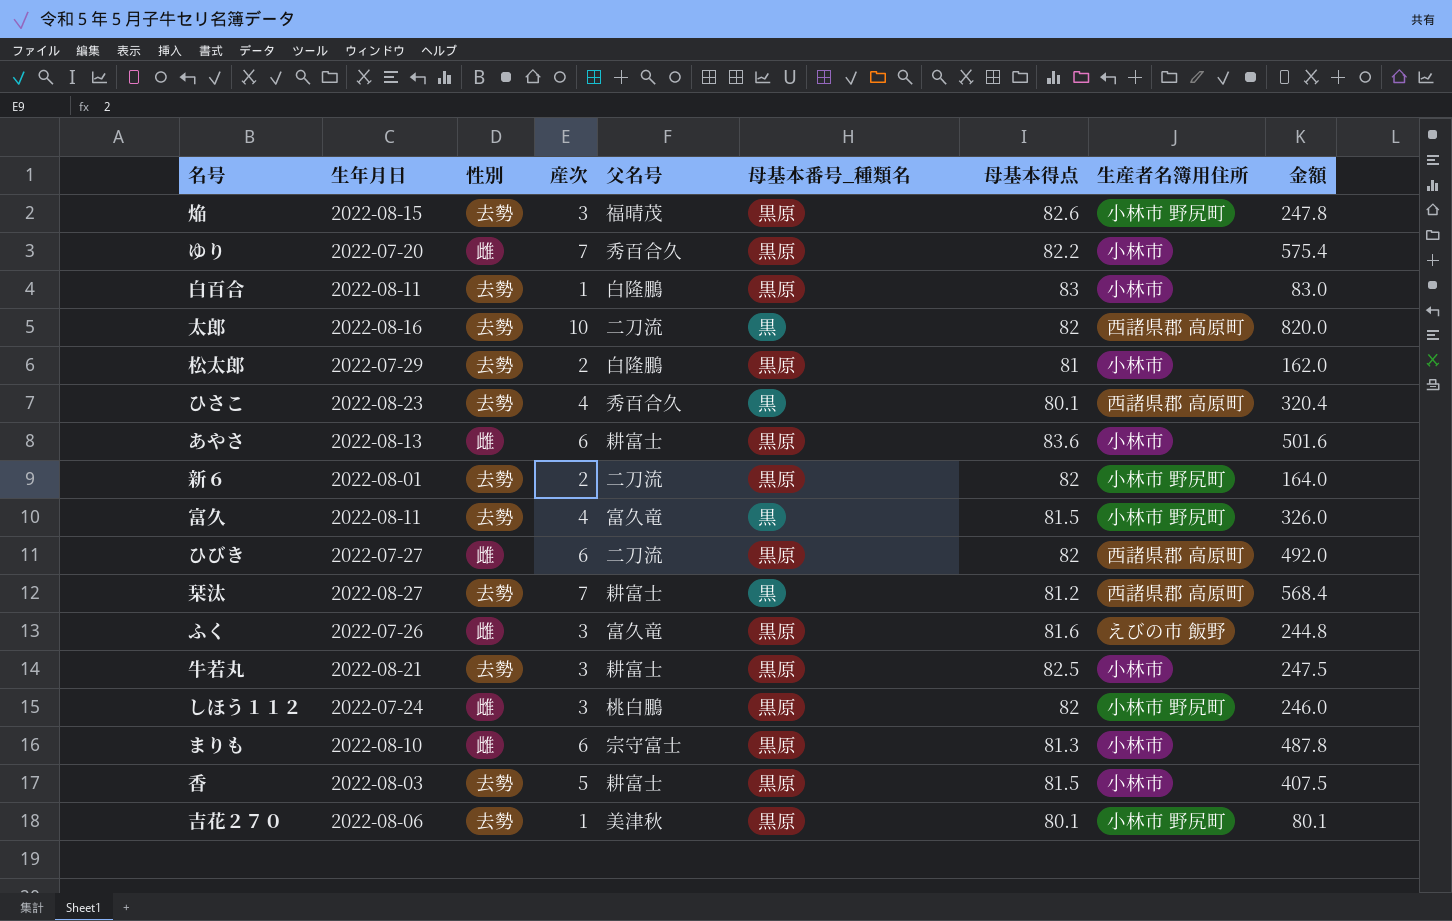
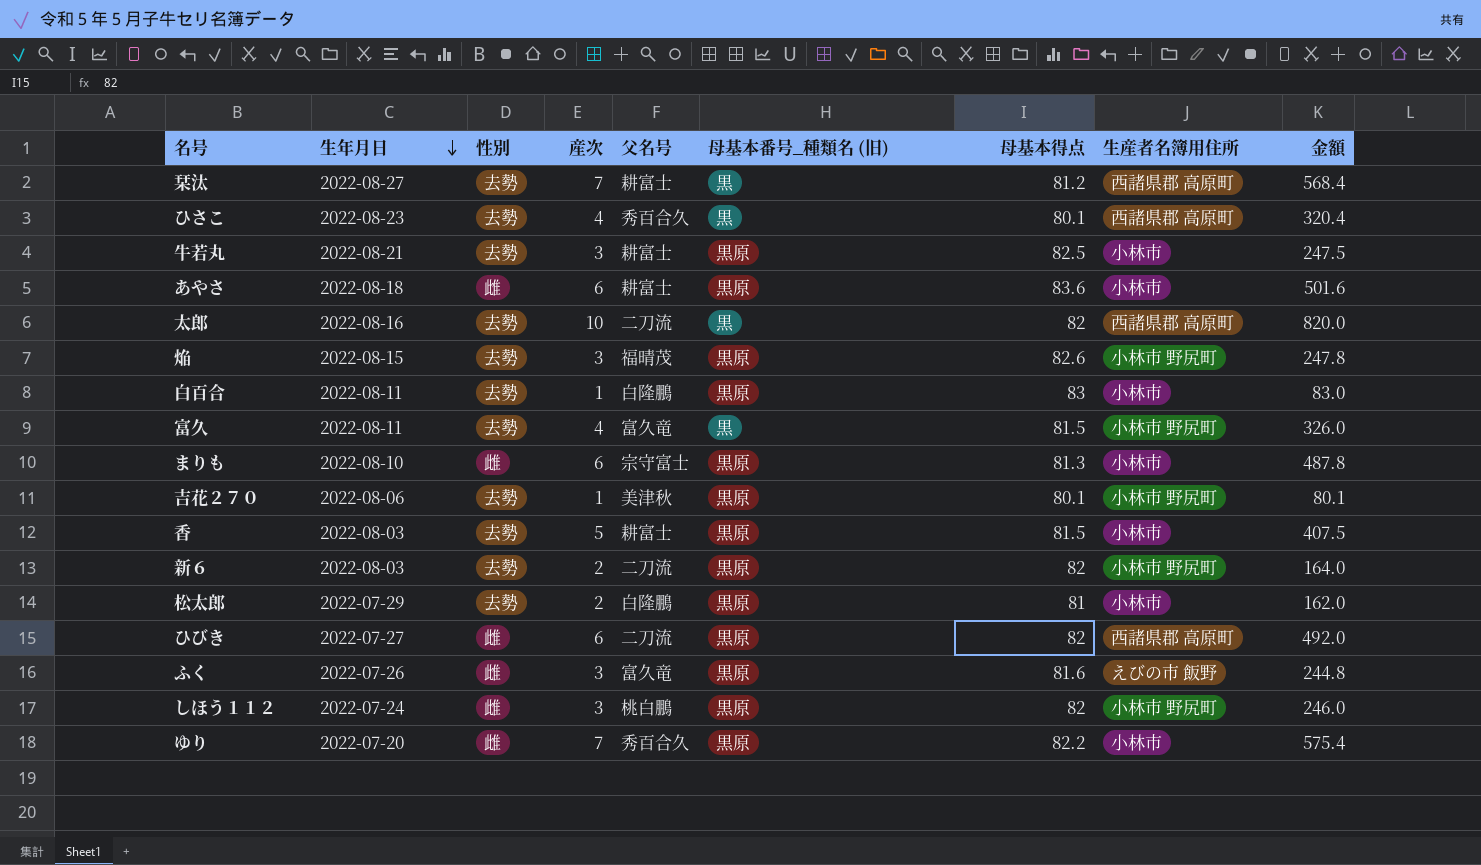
row order: none -> 生年月日 descending
column name: 母基本番号_種類名 -> 母基本番号_種類名 (旧)
あやさ | 生年月日: 2022-08-13 -> 2022-08-18
新６ | 生年月日: 2022-08-01 -> 2022-08-03

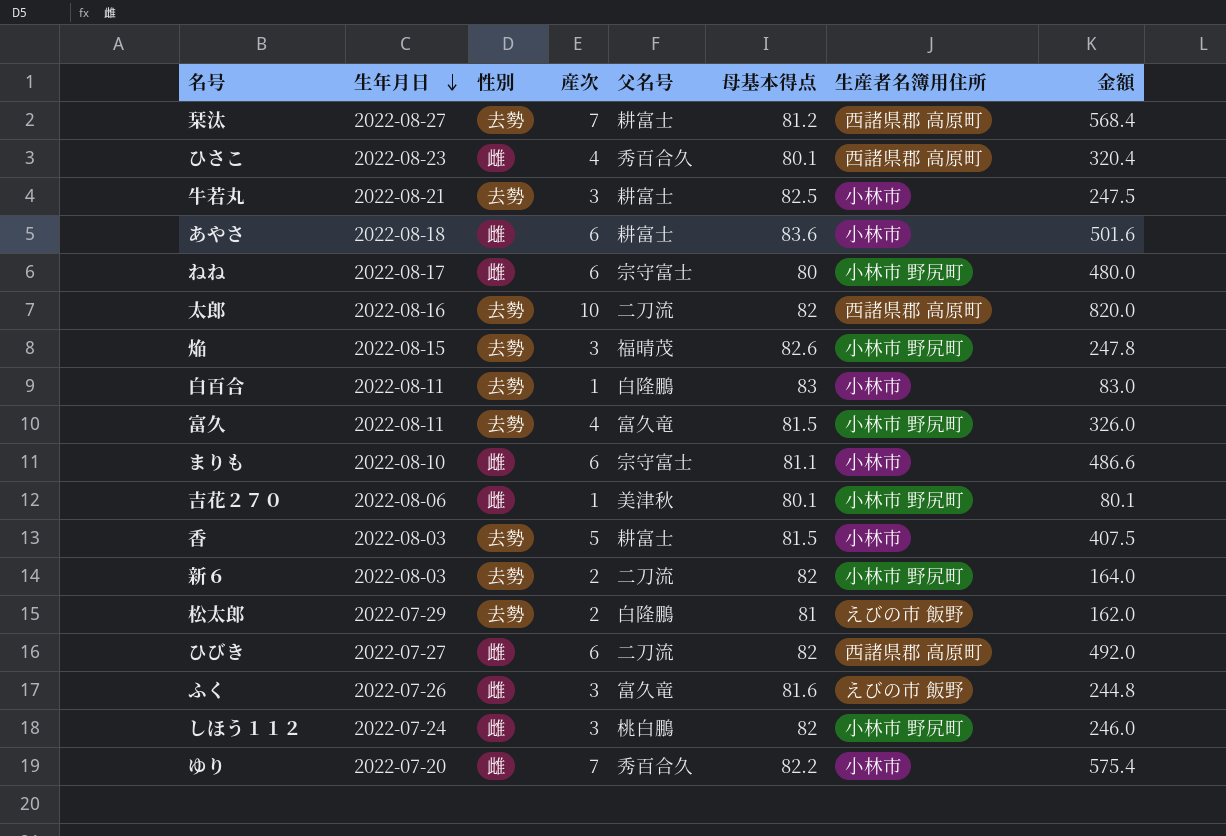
column 母基本番号_種類名 (旧) | position: 6 -> none
ひさこ | 性別: 去勢 -> 雌
row ねね: none -> 2022-08-17 | 雌 | 6 | 宗守富士 | 80 | 小林市 野尻町 | 480.0
まりも | 母基本得点: 81.3 -> 81.1
まりも | 金額: 487.8 -> 486.6
吉花２７０ | 性別: 去勢 -> 雌
松太郎 | 生産者名簿用住所: 小林市 -> えびの市 飯野

